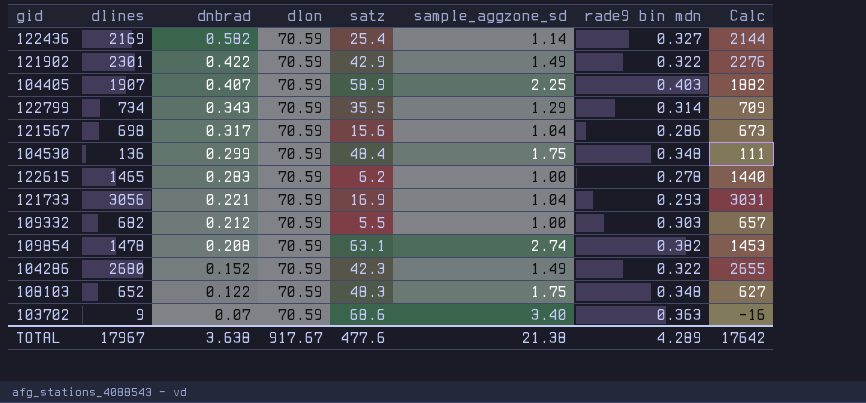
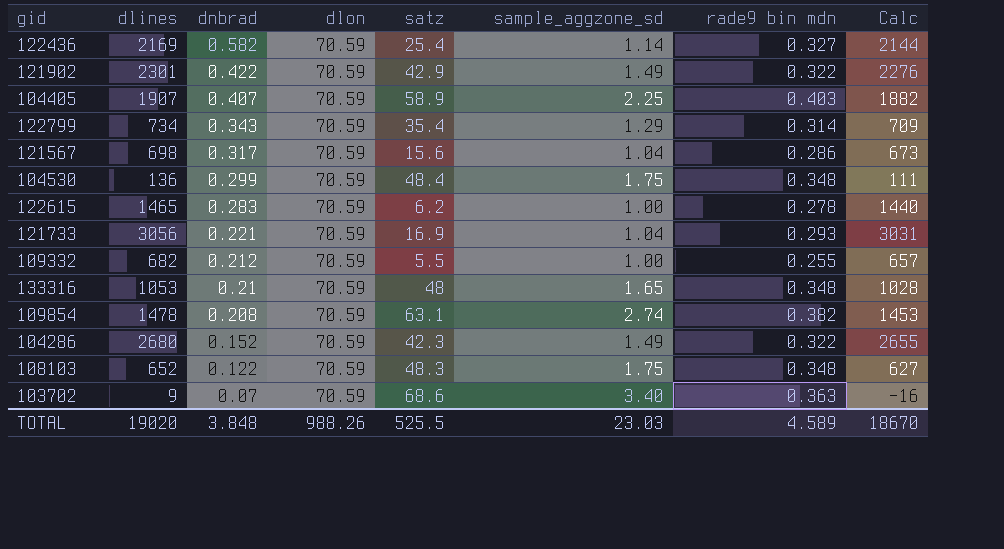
122799 | satz: 35.5 -> 35.4
109332 | rade9 bin mdn: 0.303 -> 0.255
row 133316: none -> 1053 | 0.21 | 70.59 | 48 | 1.65 | 0.348 | 1028
TOTAL | dlines: 17967 -> 19020
TOTAL | dnbrad: 3.638 -> 3.848
TOTAL | dlon: 917.67 -> 988.26
TOTAL | satz: 477.6 -> 525.5
TOTAL | sample_aggzone_sd: 21.38 -> 23.03
TOTAL | rade9 bin mdn: 4.289 -> 4.589
TOTAL | Calc: 17642 -> 18670

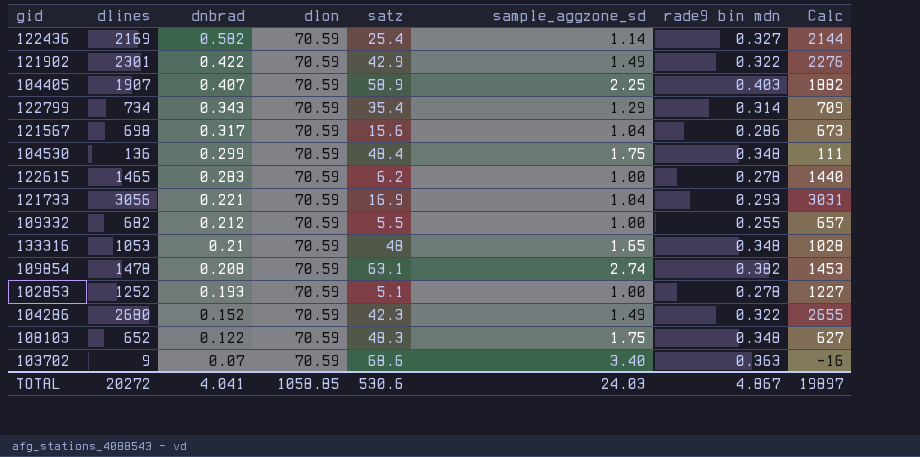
row 102853: none -> 1252 | 0.193 | 70.59 | 5.1 | 1.00 | 0.278 | 1227
TOTAL | dlines: 19020 -> 20272
TOTAL | dnbrad: 3.848 -> 4.041
TOTAL | dlon: 988.26 -> 1058.85
TOTAL | satz: 525.5 -> 530.6
TOTAL | sample_aggzone_sd: 23.03 -> 24.03
TOTAL | rade9 bin mdn: 4.589 -> 4.867
TOTAL | Calc: 18670 -> 19897

